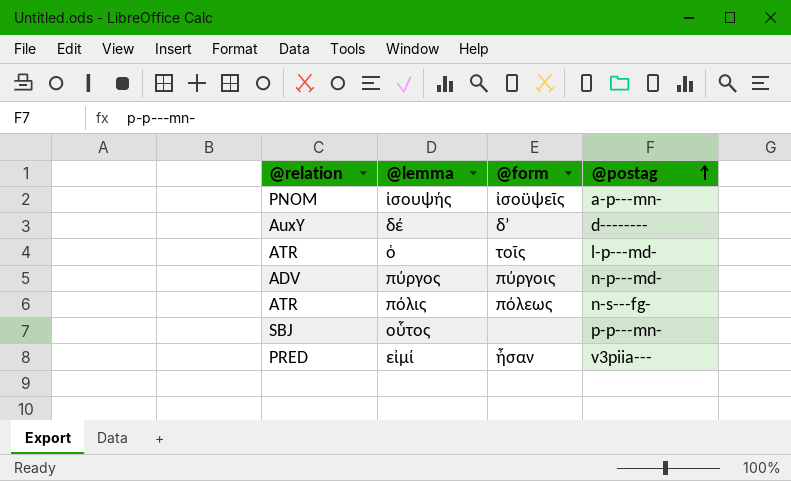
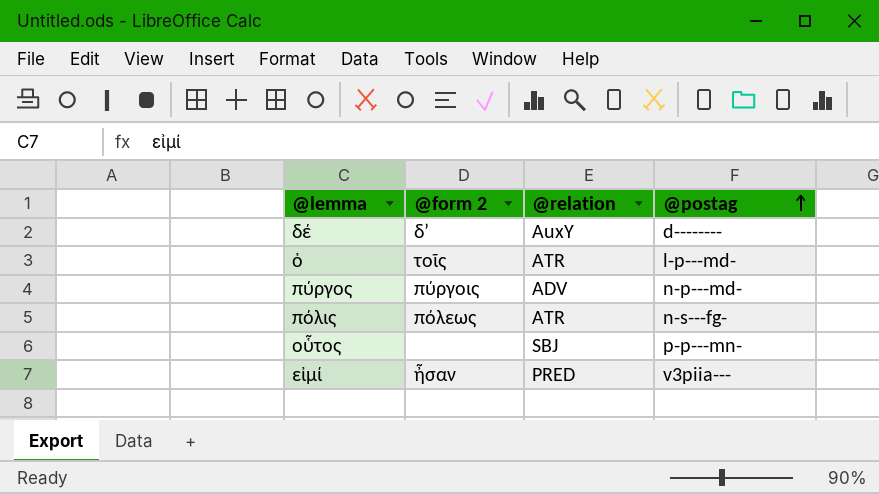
column name: @form -> @form 2
column @relation | position: 1 -> 3
row ἰσουψής: PNOM | ἰσοϋψεῖς | a-p---mn- -> none

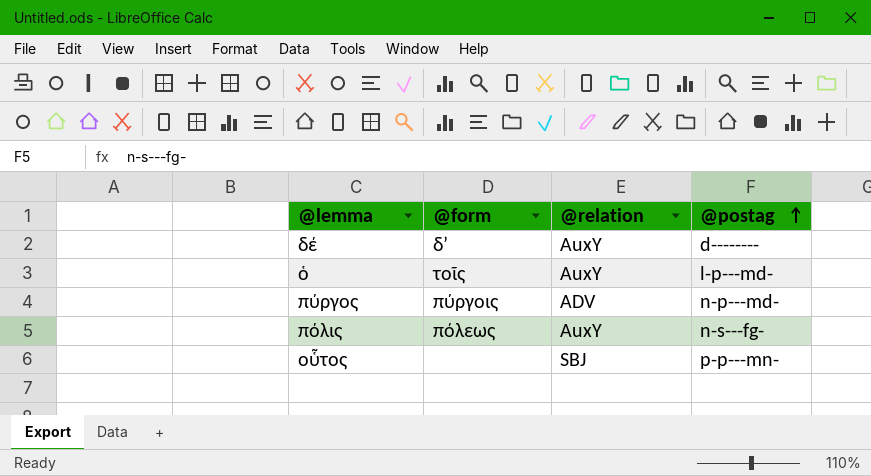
column name: @form 2 -> @form
row εἰμί: ἦσαν | PRED | v3piia--- -> none
ὁ | @relation: ATR -> AuxY
πόλις | @relation: ATR -> AuxY

